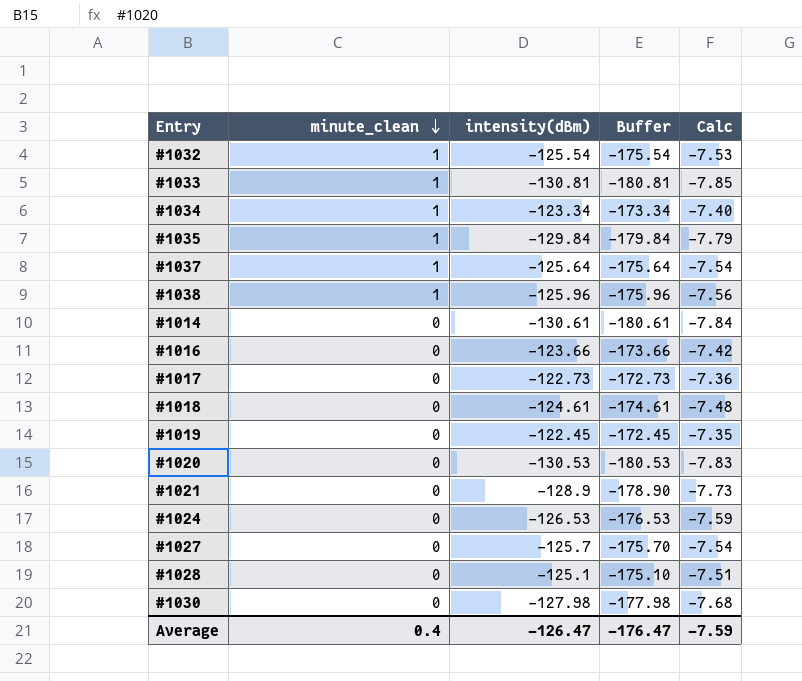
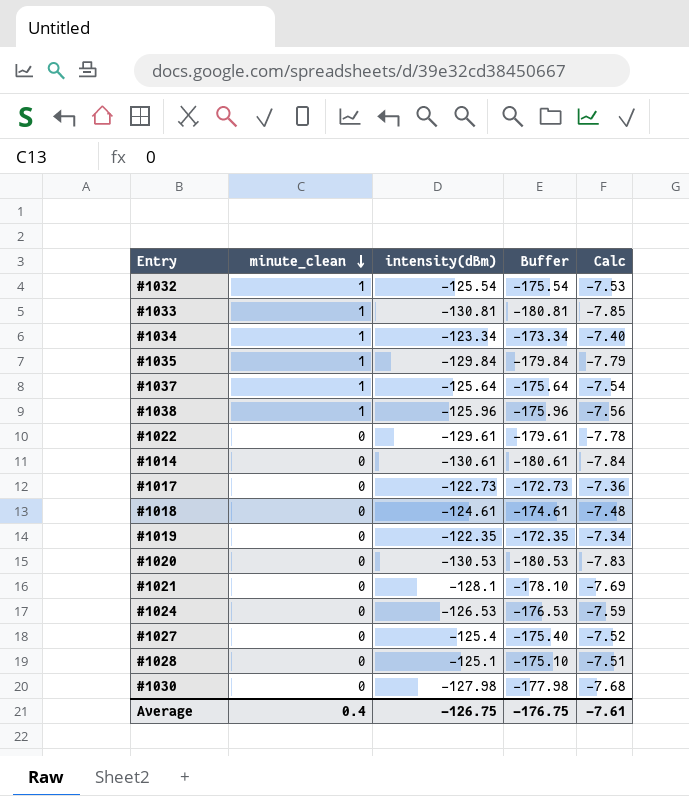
row #1016: 0 | -123.66 | -173.66 | -7.42 -> none
row #1022: none -> 0 | -129.61 | -179.61 | -7.78
#1019 | intensity(dBm): -122.45 -> -122.35
#1019 | Buffer: -172.45 -> -172.35
#1019 | Calc: -7.35 -> -7.34
#1021 | intensity(dBm): -128.9 -> -128.1
#1021 | Buffer: -178.90 -> -178.10
#1021 | Calc: -7.73 -> -7.69
#1027 | intensity(dBm): -125.7 -> -125.4
#1027 | Buffer: -175.70 -> -175.40
#1027 | Calc: -7.54 -> -7.52
Average | intensity(dBm): -126.47 -> -126.75
Average | Buffer: -176.47 -> -176.75
Average | Calc: -7.59 -> -7.61

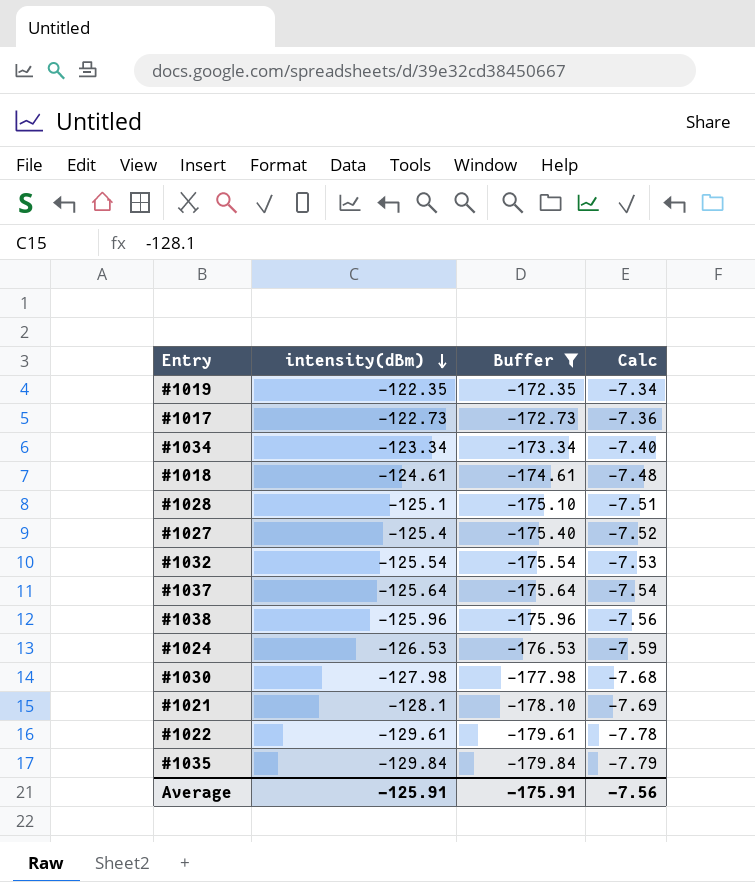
filter: none -> Buffer >= -179.84
row order: minute_clean descending -> intensity(dBm) descending
column minute_clean | position: 2 -> none
Average | intensity(dBm): -126.75 -> -125.91
Average | Buffer: -176.75 -> -175.91
Average | Calc: -7.61 -> -7.56

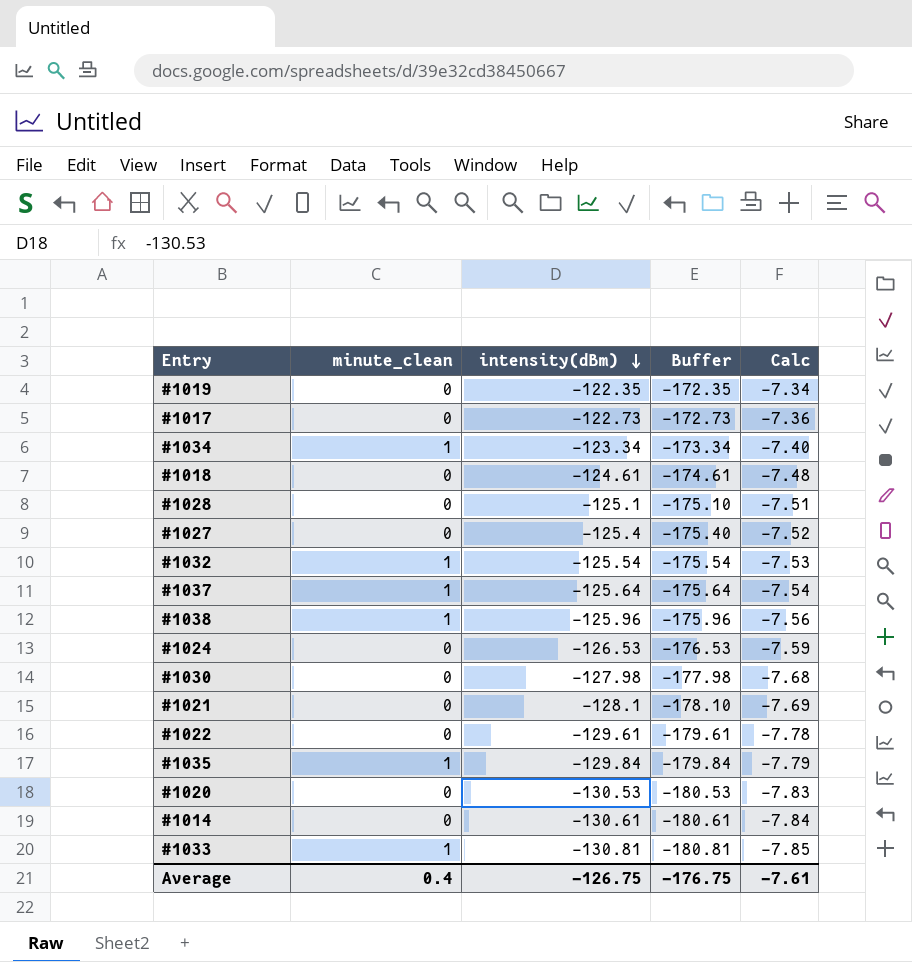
filter: Buffer >= -179.84 -> none
column minute_clean | position: none -> 2
Average | intensity(dBm): -125.91 -> -126.75
Average | Buffer: -175.91 -> -176.75
Average | Calc: -7.56 -> -7.61

